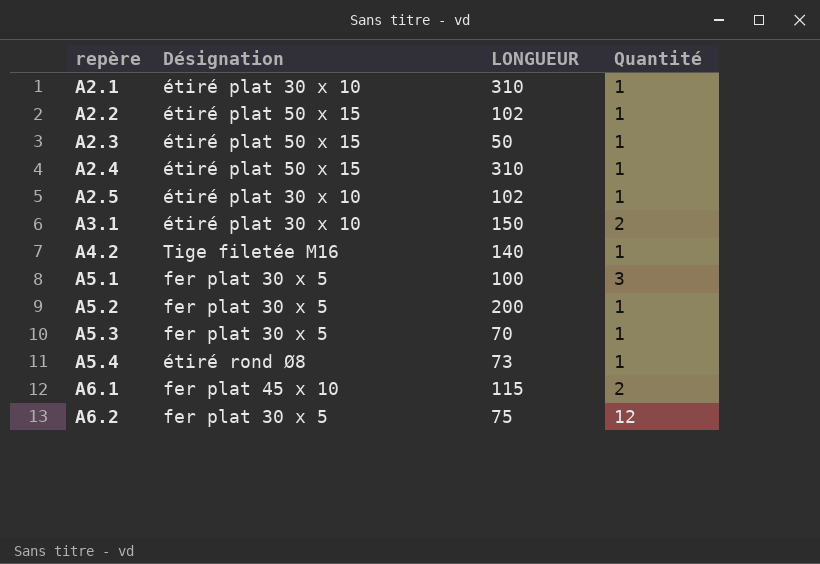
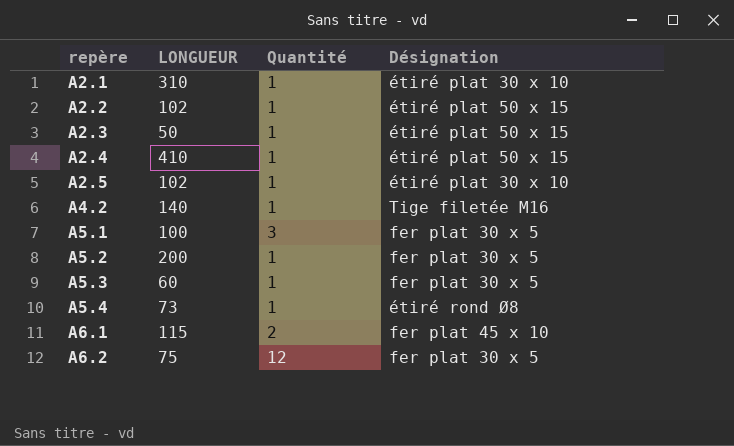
column Désignation | position: 2 -> 4
row A3.1: étiré plat 30 x 10 | 150 | 2 -> none
A2.4 | LONGUEUR: 310 -> 410
A5.3 | LONGUEUR: 70 -> 60

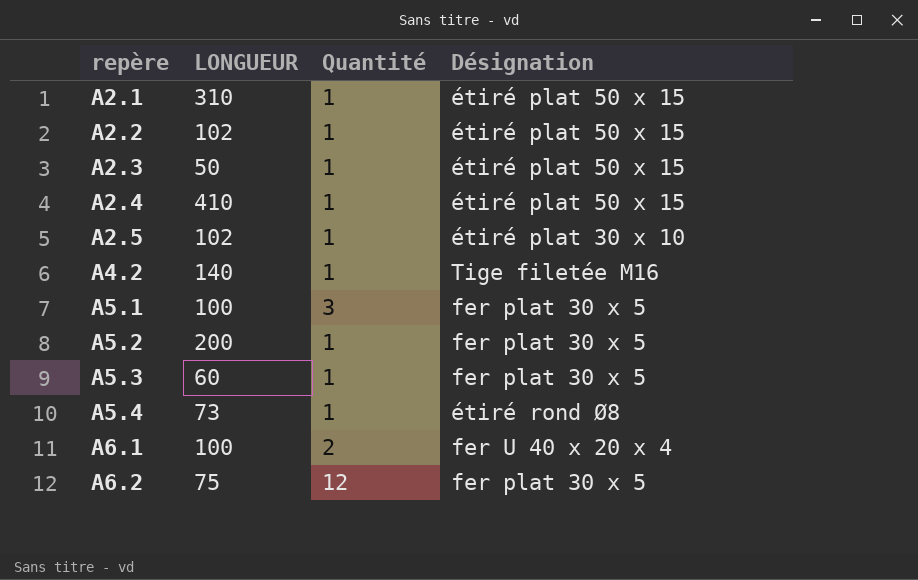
A2.1 | Désignation: étiré plat 30 x 10 -> étiré plat 50 x 15
A6.1 | LONGUEUR: 115 -> 100
A6.1 | Désignation: fer plat 45 x 10 -> fer U 40 x 20 x 4

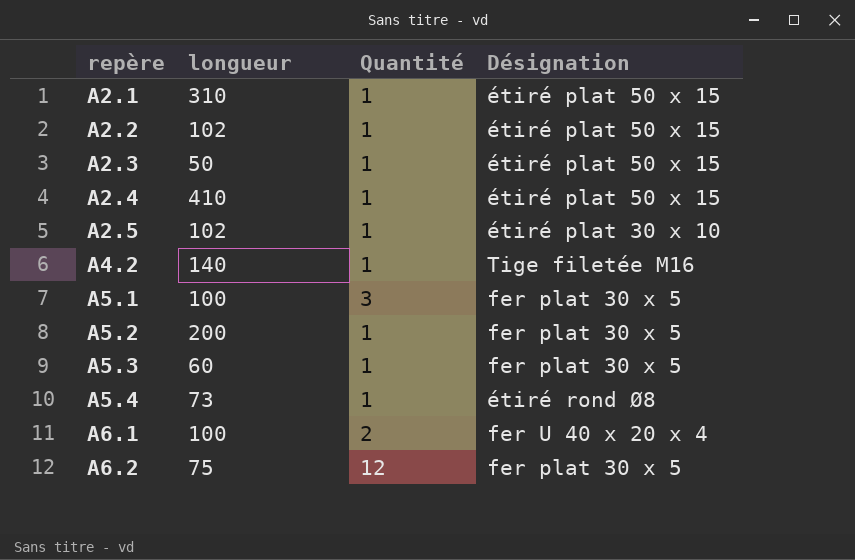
column name: LONGUEUR -> longueur

